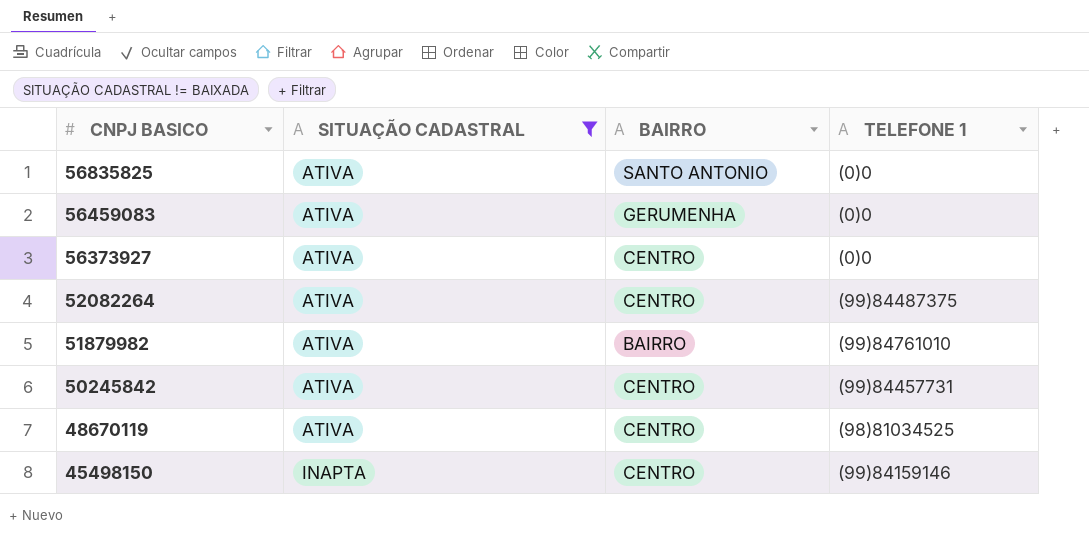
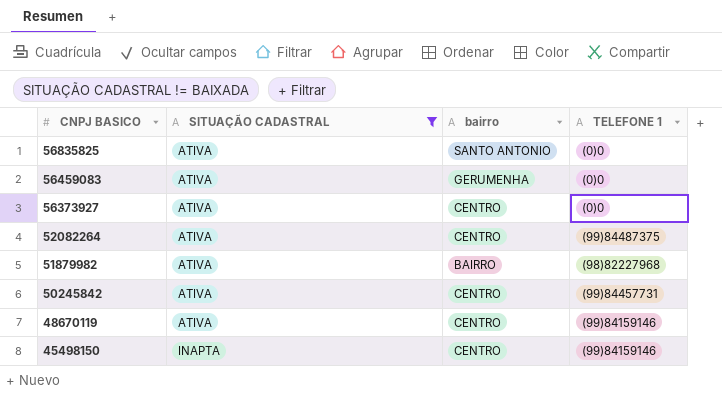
column name: BAIRRO -> bairro
51879982 | TELEFONE 1: (99)84761010 -> (98)82227968
48670119 | TELEFONE 1: (98)81034525 -> (99)84159146

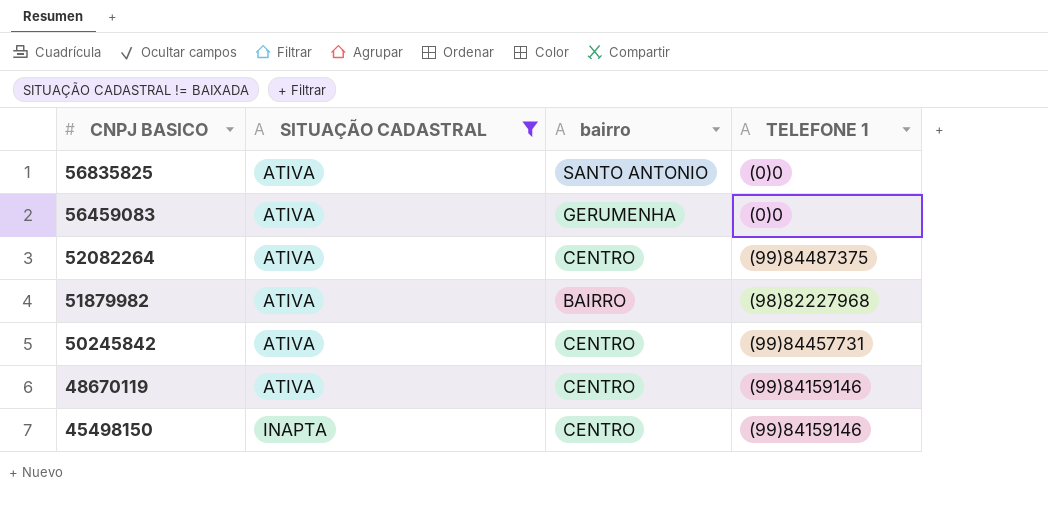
row 56373927: ATIVA | CENTRO | (0)0 -> none

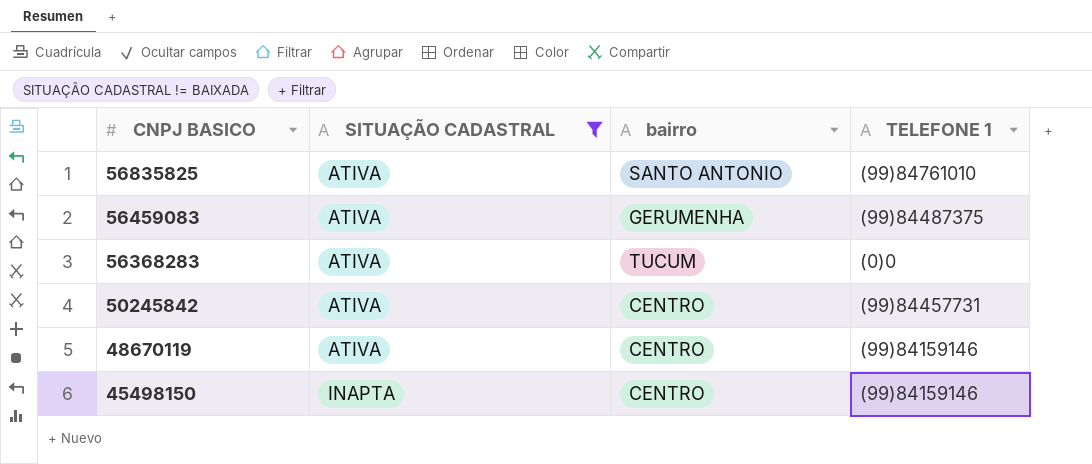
row 52082264: ATIVA | CENTRO | (99)84487375 -> none
row 51879982: ATIVA | BAIRRO | (98)82227968 -> none
56835825 | TELEFONE 1: (0)0 -> (99)84761010
56459083 | TELEFONE 1: (0)0 -> (99)84487375
row 56368283: none -> ATIVA | TUCUM | (0)0

